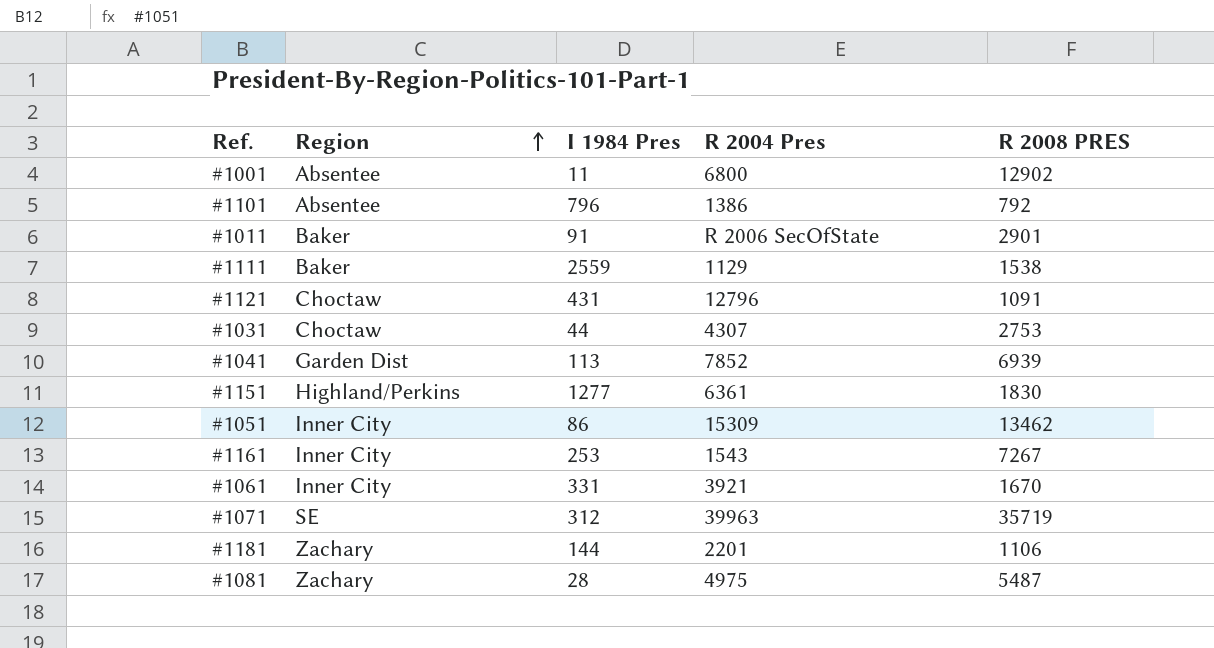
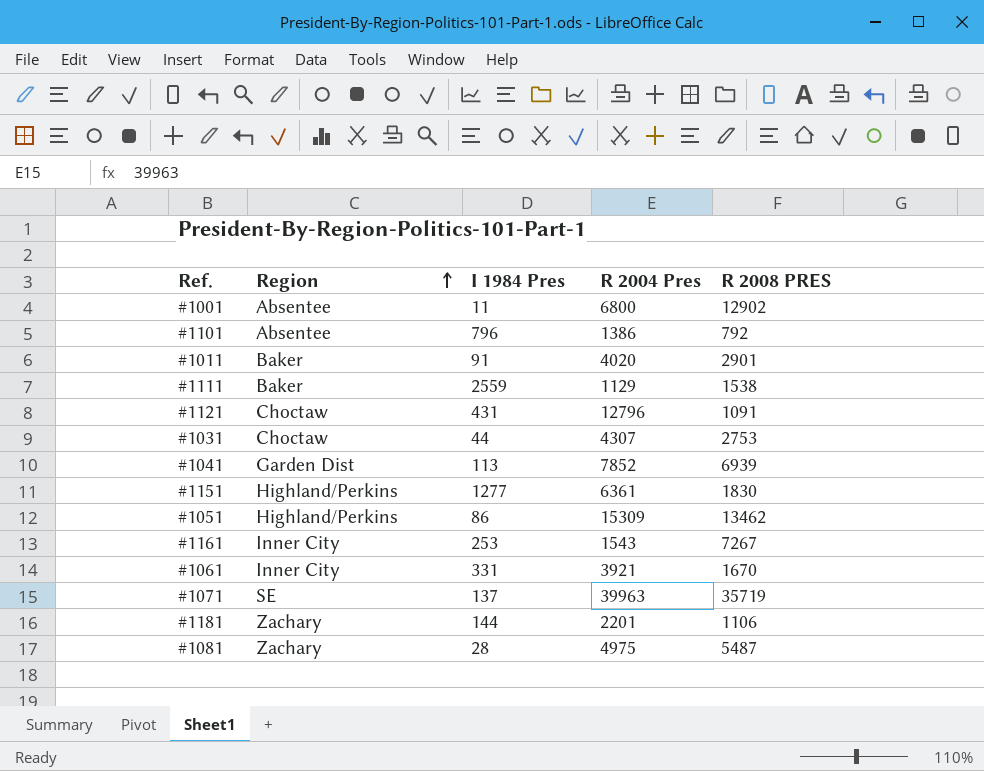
#1011 | R 2004 Pres: R 2006 SecOfState -> 4020
#1051 | Region: Inner City -> Highland/Perkins
#1071 | I 1984 Pres: 312 -> 137

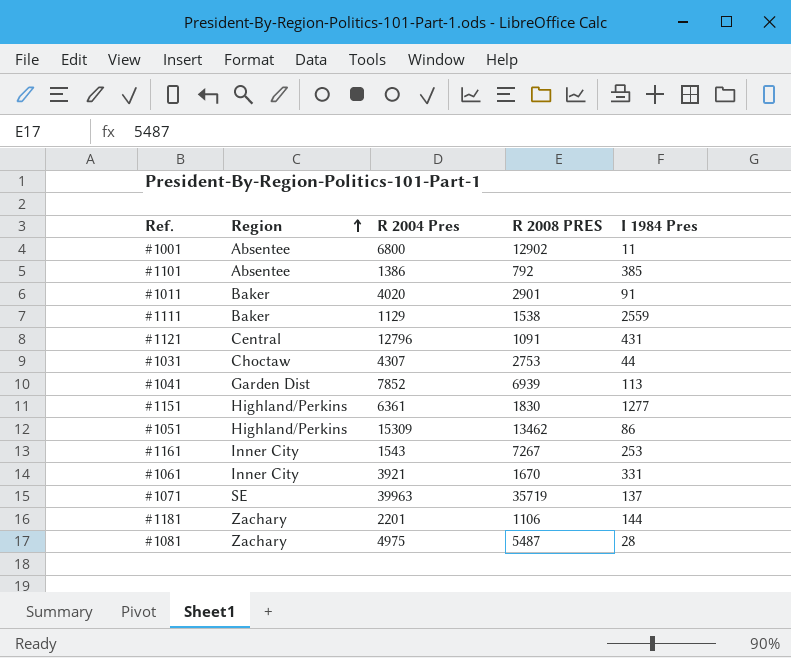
column I 1984 Pres | position: 3 -> 5
#1101 | I 1984 Pres: 796 -> 385
#1121 | Region: Choctaw -> Central

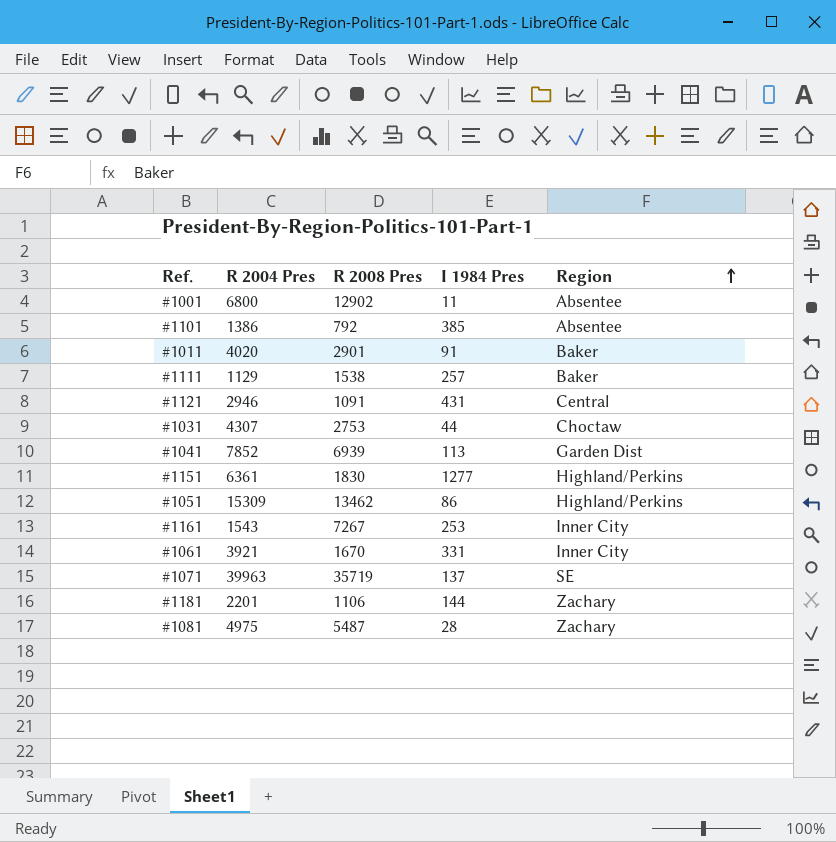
column name: R 2008 PRES -> R 2008 Pres
column Region | position: 2 -> 5
#1111 | I 1984 Pres: 2559 -> 257
#1121 | R 2004 Pres: 12796 -> 2946

